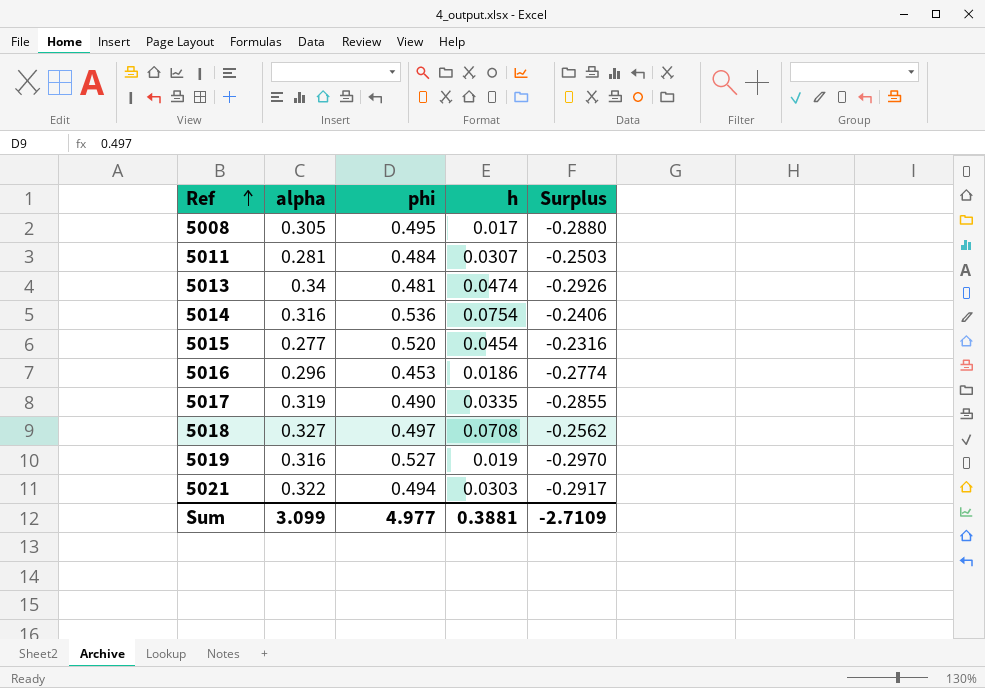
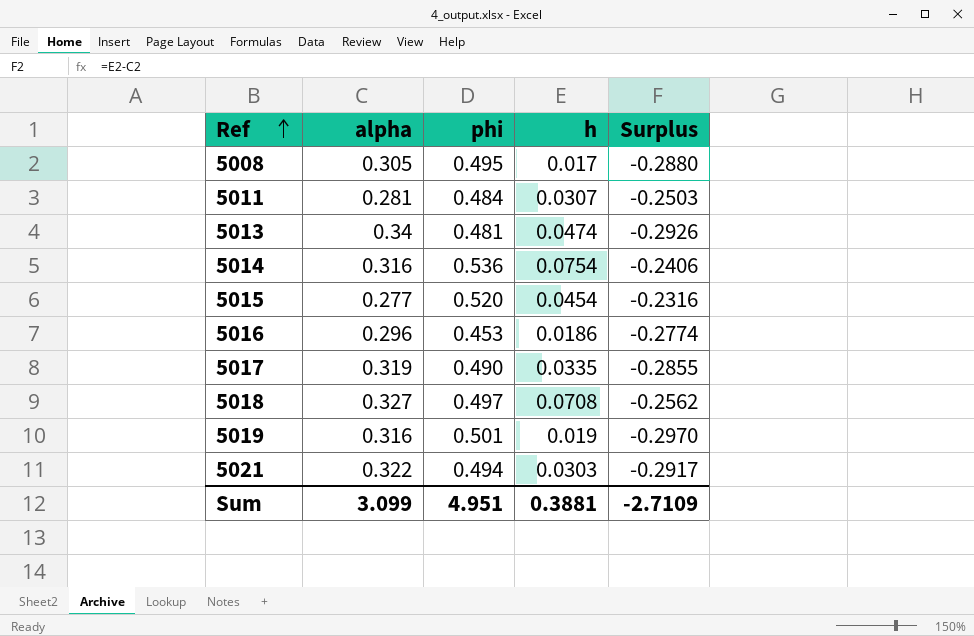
5019 | phi: 0.527 -> 0.501
Sum | phi: 4.977 -> 4.951

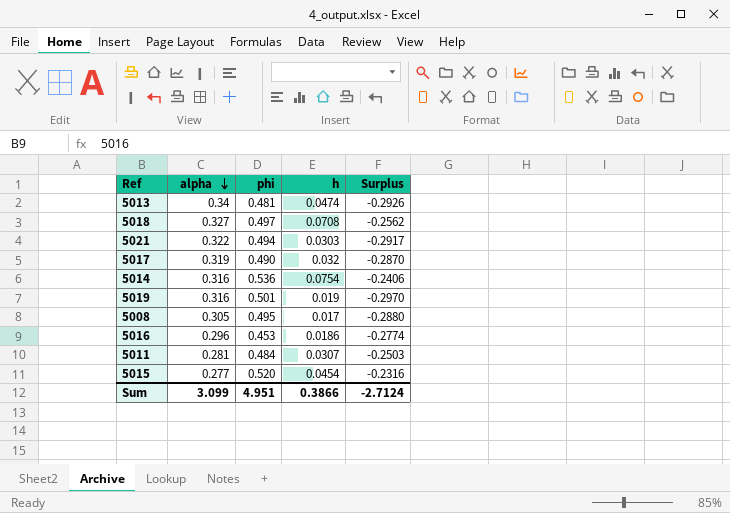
row order: Ref ascending -> alpha descending
5017 | h: 0.0335 -> 0.032
5017 | Surplus: -0.2855 -> -0.2870
Sum | h: 0.3881 -> 0.3866
Sum | Surplus: -2.7109 -> -2.7124

